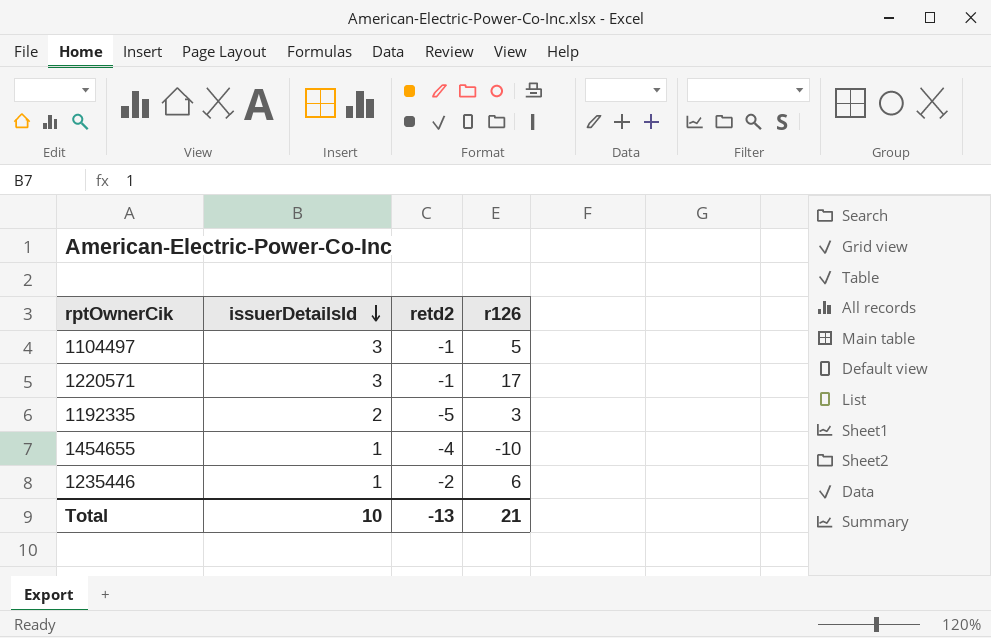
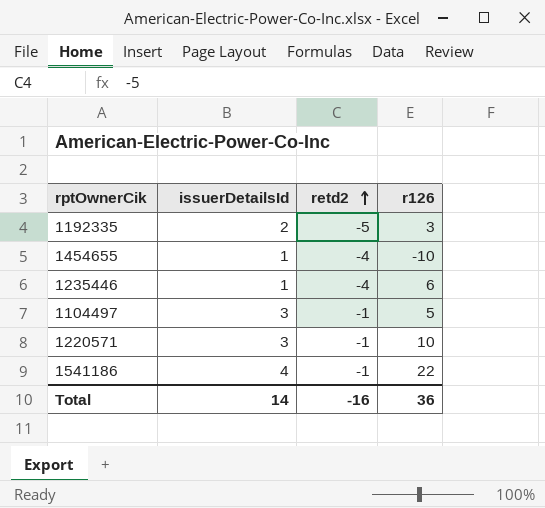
row order: issuerDetailsId descending -> retd2 ascending
1235446 | retd2: -2 -> -4
1220571 | r126: 17 -> 10
row 1541186: none -> 4 | -1 | 22
Total | issuerDetailsId: 10 -> 14
Total | retd2: -13 -> -16
Total | r126: 21 -> 36

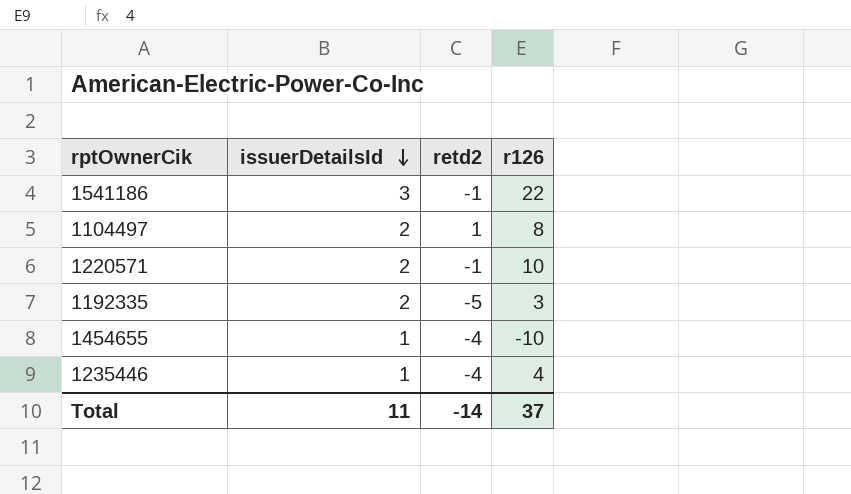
row order: retd2 ascending -> issuerDetailsId descending
1541186 | issuerDetailsId: 4 -> 3
1104497 | issuerDetailsId: 3 -> 2
1104497 | retd2: -1 -> 1
1104497 | r126: 5 -> 8
1220571 | issuerDetailsId: 3 -> 2
1235446 | r126: 6 -> 4
Total | issuerDetailsId: 14 -> 11
Total | retd2: -16 -> -14
Total | r126: 36 -> 37

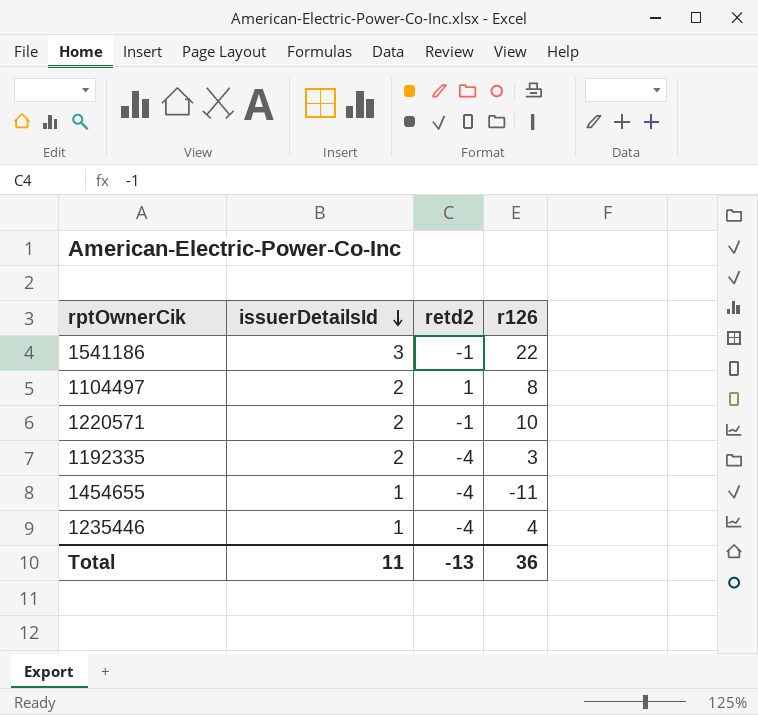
1192335 | retd2: -5 -> -4
1454655 | r126: -10 -> -11
Total | retd2: -14 -> -13
Total | r126: 37 -> 36

